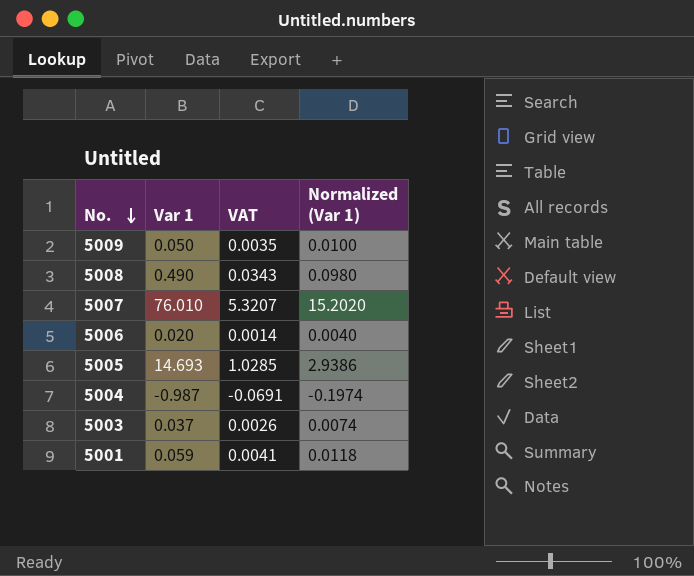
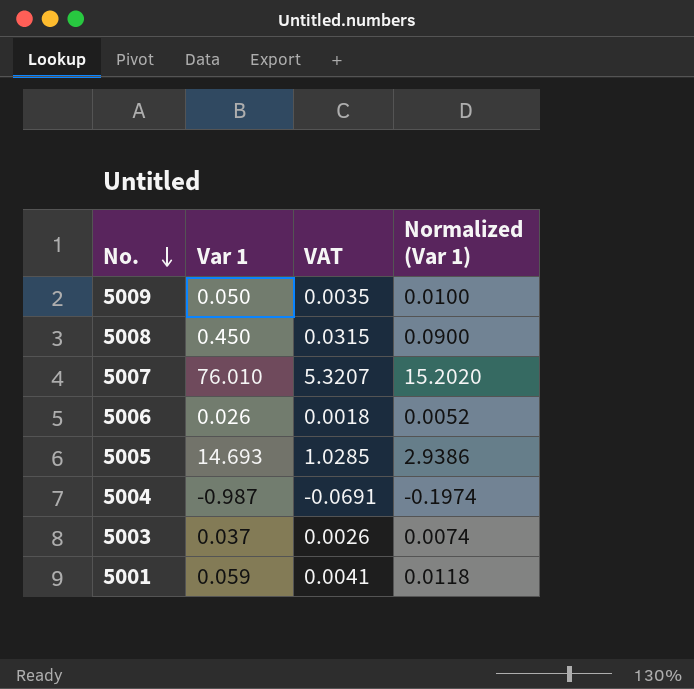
5008 | Var 1: 0.490 -> 0.450
5008 | VAT: 0.0343 -> 0.0315
5008 | Normalized (Var 1): 0.0980 -> 0.0900
5006 | Var 1: 0.020 -> 0.026
5006 | VAT: 0.0014 -> 0.0018
5006 | Normalized (Var 1): 0.0040 -> 0.0052

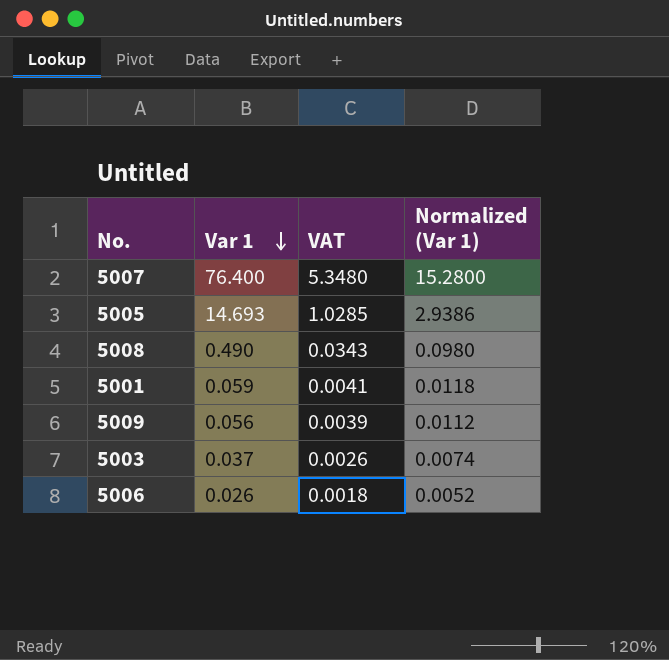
row order: No. descending -> Var 1 descending
row 5004: -0.987 | -0.0691 | -0.1974 -> none
5007 | Var 1: 76.010 -> 76.400
5007 | VAT: 5.3207 -> 5.3480
5007 | Normalized (Var 1): 15.2020 -> 15.2800
5008 | Var 1: 0.450 -> 0.490
5008 | VAT: 0.0315 -> 0.0343
5008 | Normalized (Var 1): 0.0900 -> 0.0980
5009 | Var 1: 0.050 -> 0.056
5009 | VAT: 0.0035 -> 0.0039
5009 | Normalized (Var 1): 0.0100 -> 0.0112

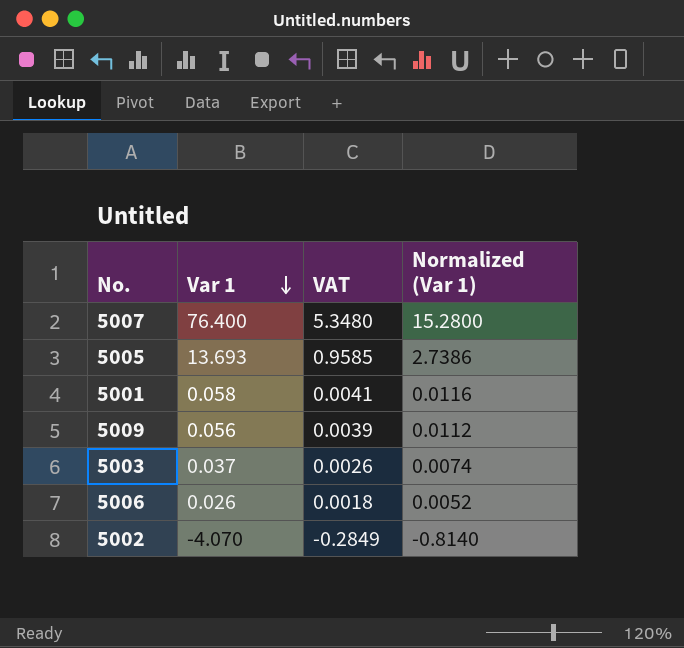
row 5008: 0.490 | 0.0343 | 0.0980 -> none
5005 | Var 1: 14.693 -> 13.693
5005 | VAT: 1.0285 -> 0.9585
5005 | Normalized (Var 1): 2.9386 -> 2.7386
5001 | Var 1: 0.059 -> 0.058
5001 | Normalized (Var 1): 0.0118 -> 0.0116
row 5002: none -> -4.070 | -0.2849 | -0.8140

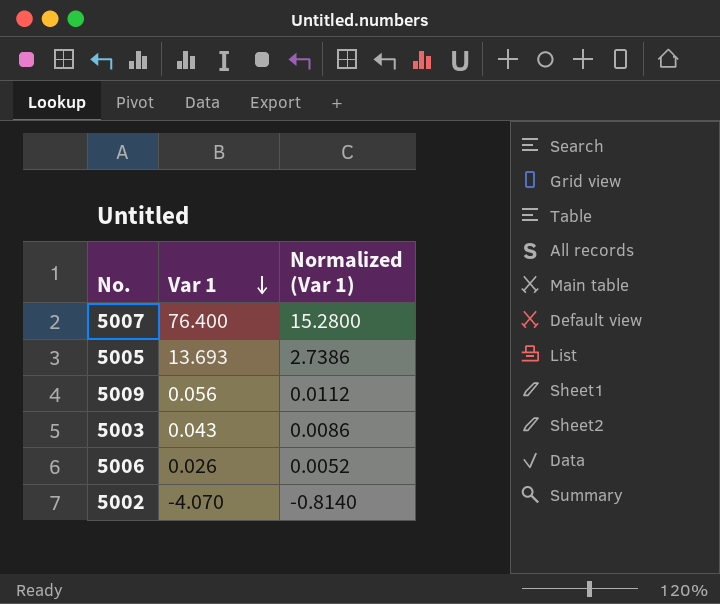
column VAT | formula: [Var 1] * 0.07 -> none
row 5001: 0.058 | 0.0041 | 0.0116 -> none
5003 | Var 1: 0.037 -> 0.043
5003 | Normalized (Var 1): 0.0074 -> 0.0086

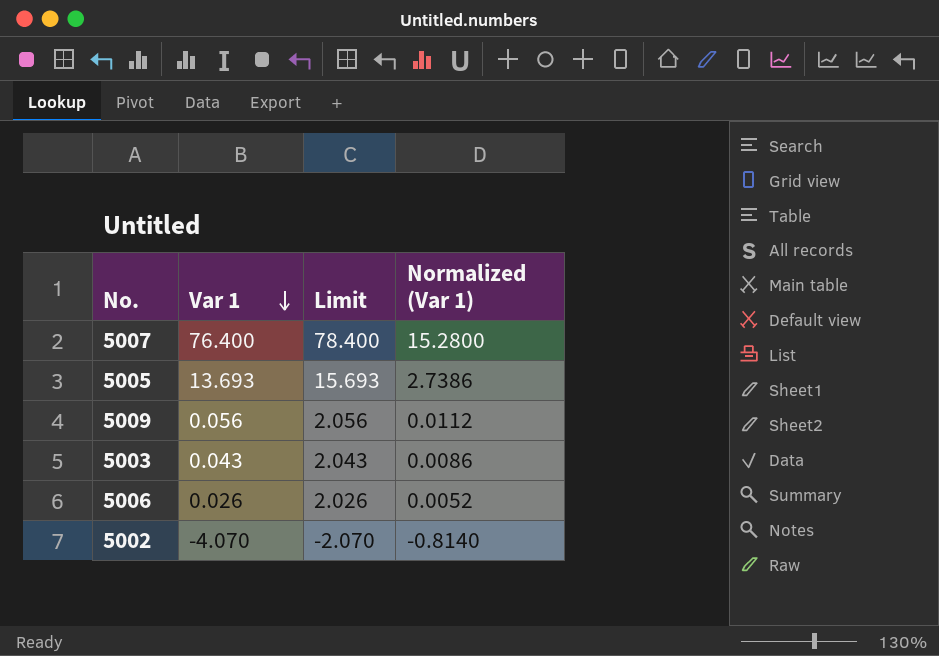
column Limit | formula: none -> [Var 1] + 2

